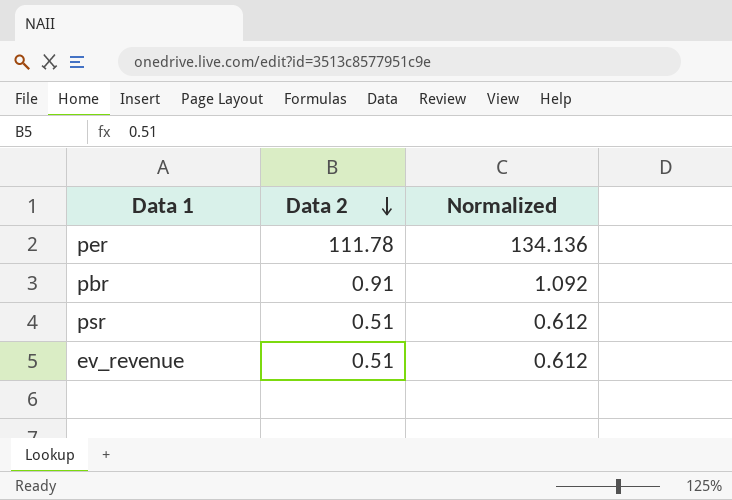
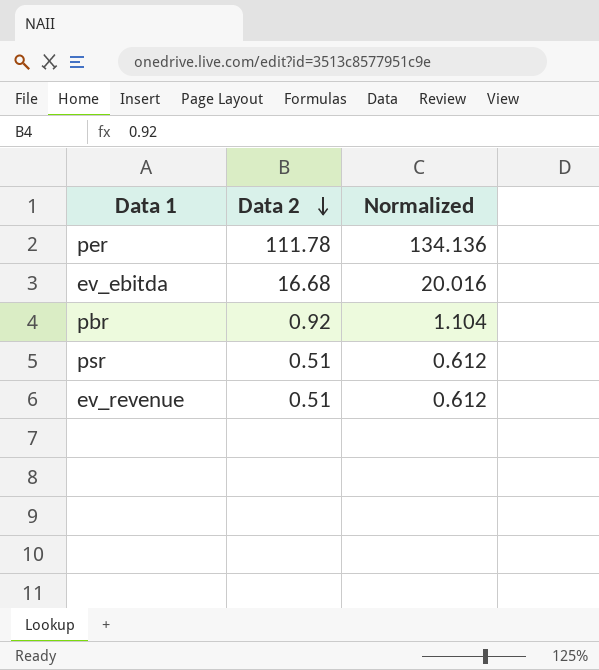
row ev_ebitda: none -> 16.68 | 20.016
pbr | Data 2: 0.91 -> 0.92
pbr | Normalized: 1.092 -> 1.104

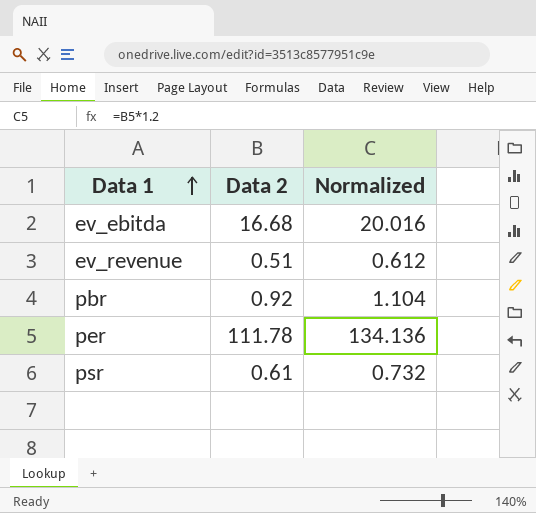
row order: Data 2 descending -> Data 1 ascending
psr | Data 2: 0.51 -> 0.61
psr | Normalized: 0.612 -> 0.732

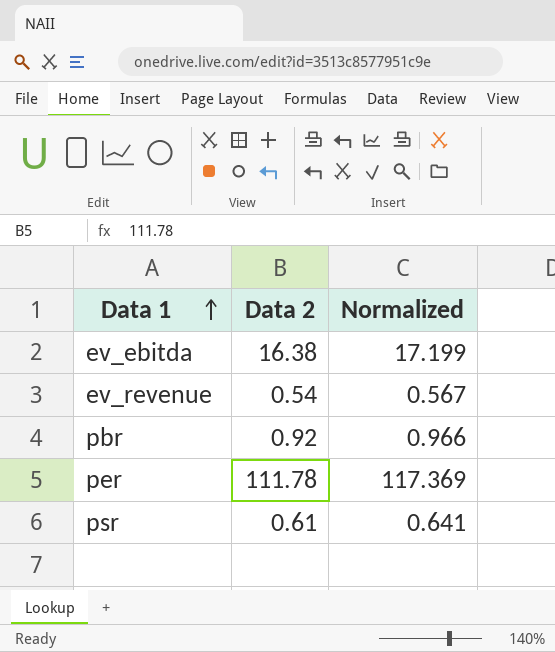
column Normalized | formula: [Data 2] * 1.2 -> [Data 2] * 1.05
ev_ebitda | Data 2: 16.68 -> 16.38
ev_revenue | Data 2: 0.51 -> 0.54

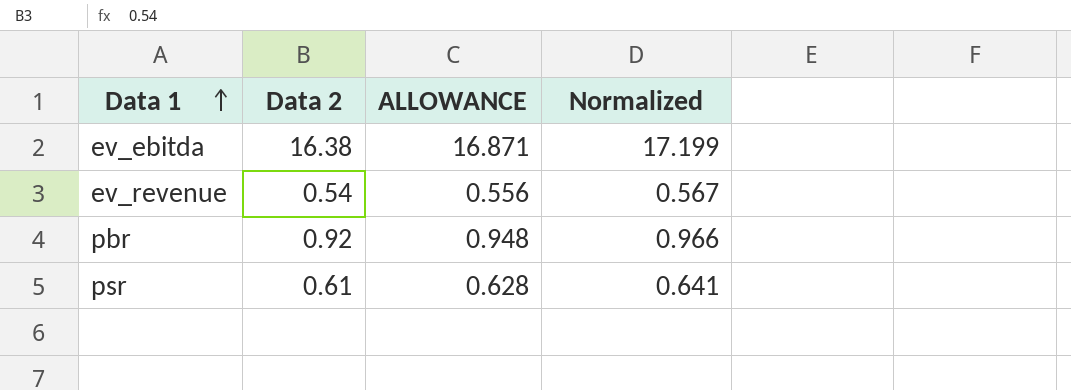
column ALLOWANCE | formula: none -> [Data 2] * 1.03
row per: 111.78 | 117.369 -> none

